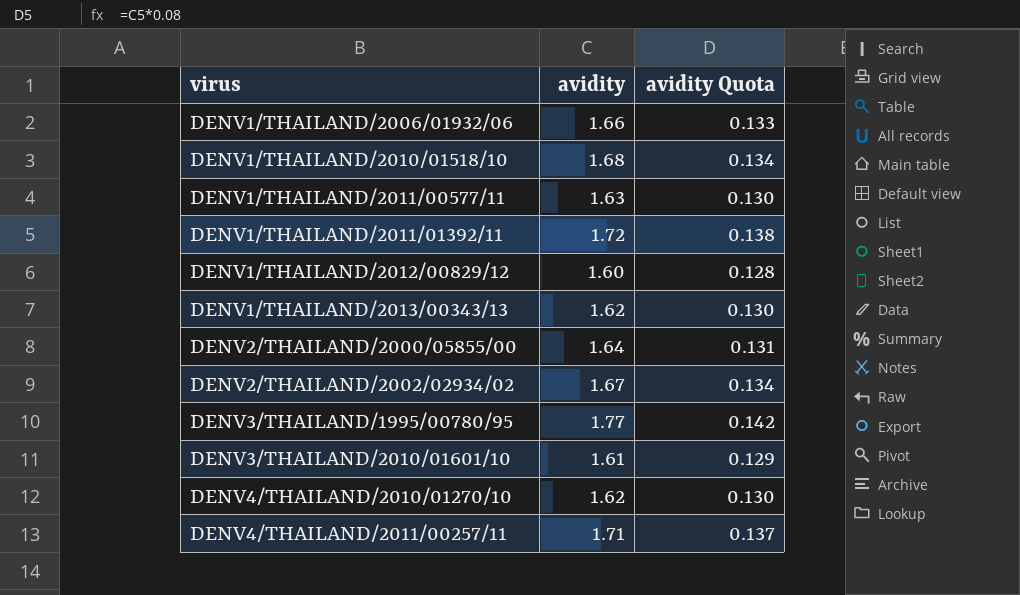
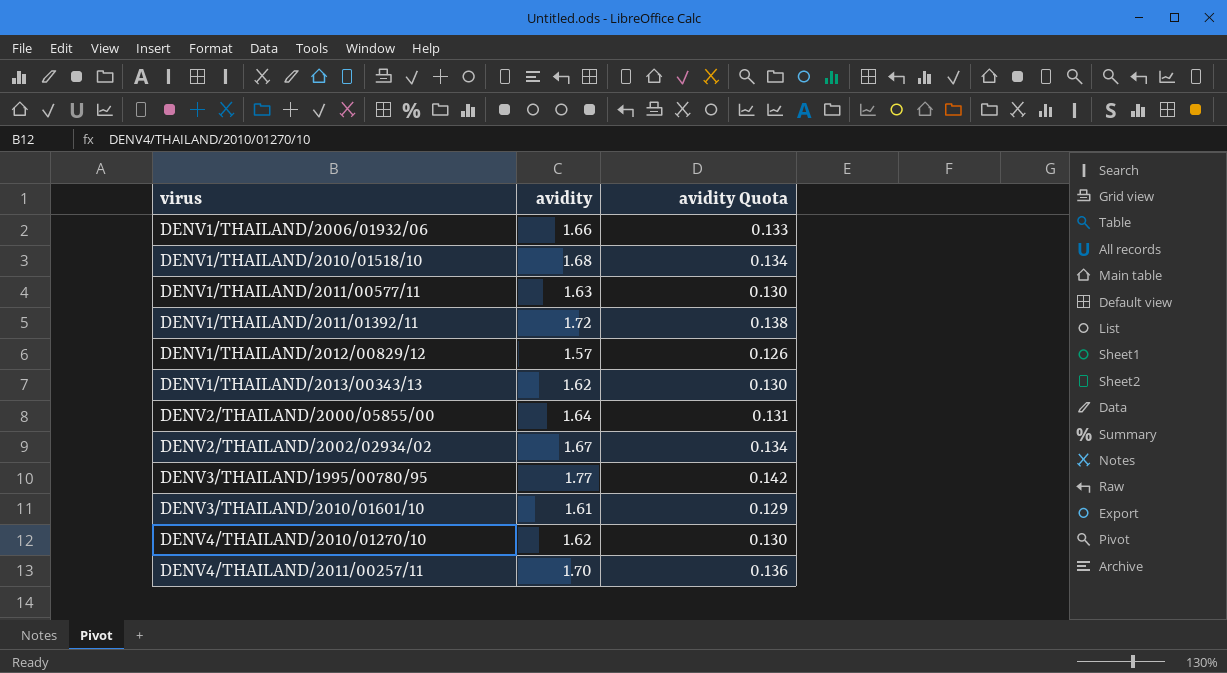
DENV1/THAILAND/2012/00829/12 | avidity: 1.60 -> 1.57
DENV1/THAILAND/2012/00829/12 | avidity Quota: 0.128 -> 0.126
DENV4/THAILAND/2011/00257/11 | avidity: 1.71 -> 1.70
DENV4/THAILAND/2011/00257/11 | avidity Quota: 0.137 -> 0.136

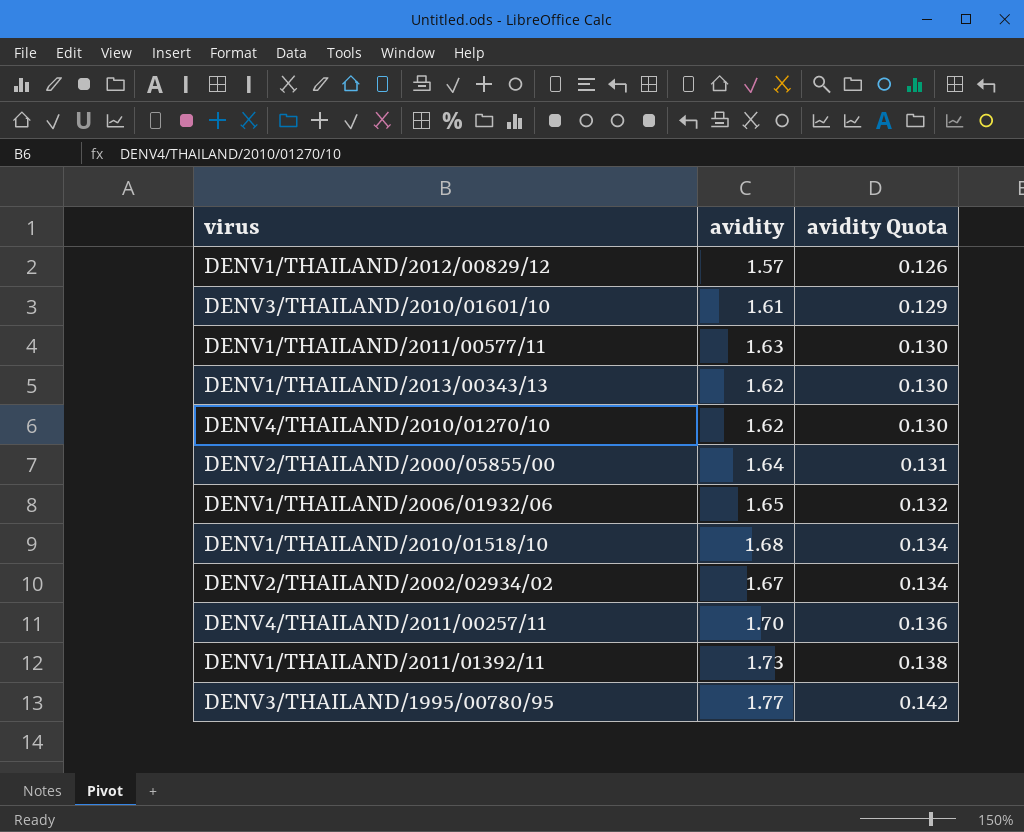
row order: virus ascending -> avidity Quota ascending
DENV1/THAILAND/2006/01932/06 | avidity: 1.66 -> 1.65
DENV1/THAILAND/2006/01932/06 | avidity Quota: 0.133 -> 0.132
DENV1/THAILAND/2011/01392/11 | avidity: 1.72 -> 1.73

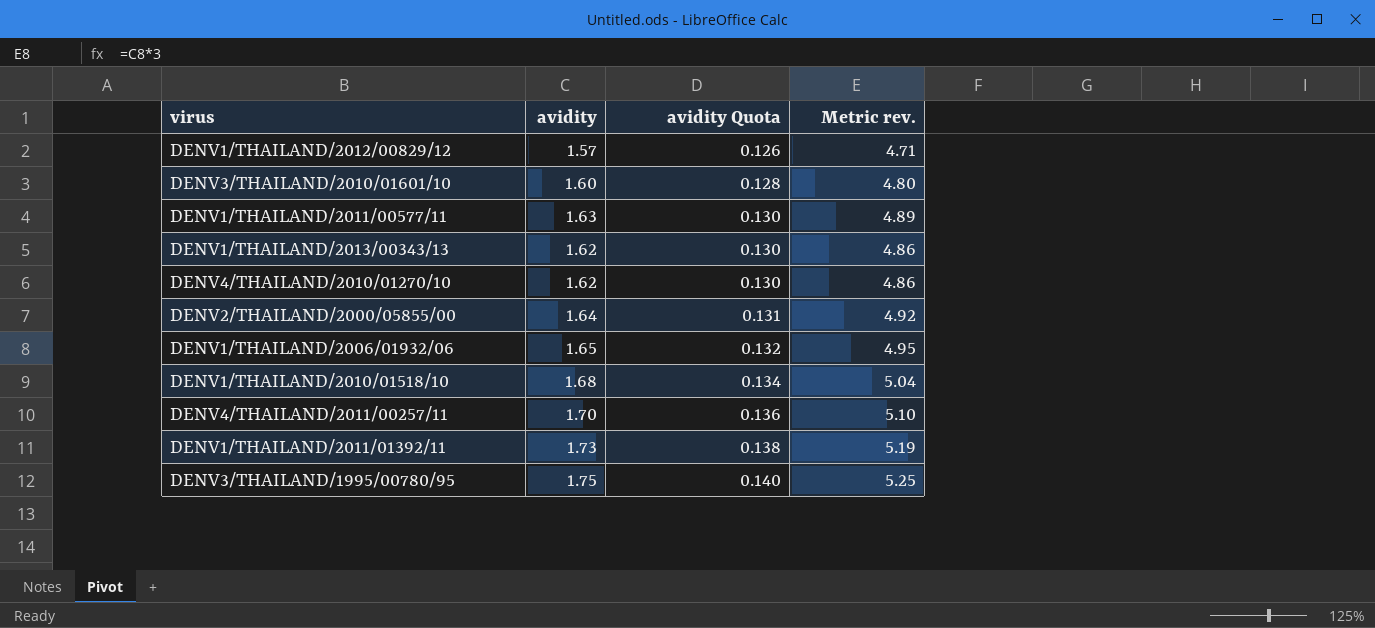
column Metric rev. | formula: none -> [avidity] * 3
row DENV2/THAILAND/2002/02934/02: 1.67 | 0.134 -> none
DENV3/THAILAND/2010/01601/10 | avidity: 1.61 -> 1.60
DENV3/THAILAND/2010/01601/10 | avidity Quota: 0.129 -> 0.128
DENV3/THAILAND/1995/00780/95 | avidity: 1.77 -> 1.75
DENV3/THAILAND/1995/00780/95 | avidity Quota: 0.142 -> 0.140

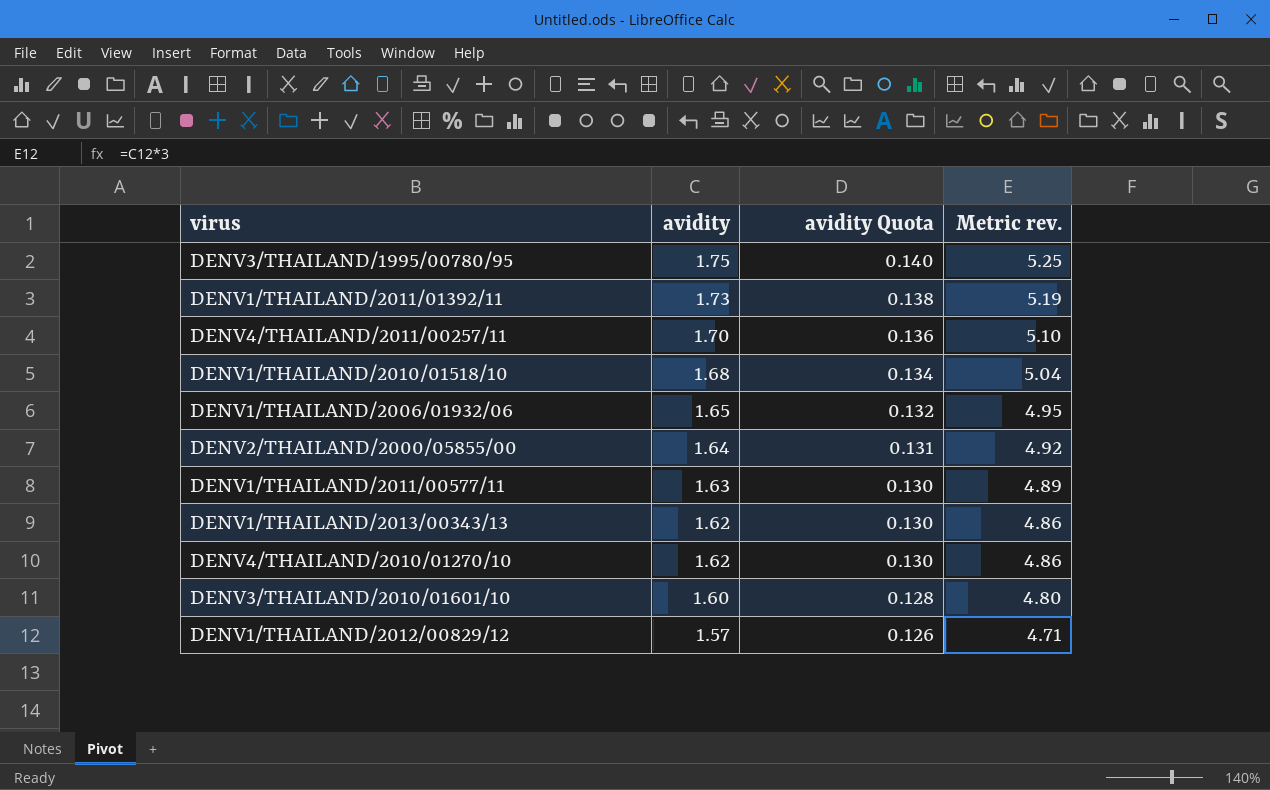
row order: avidity Quota ascending -> avidity descending

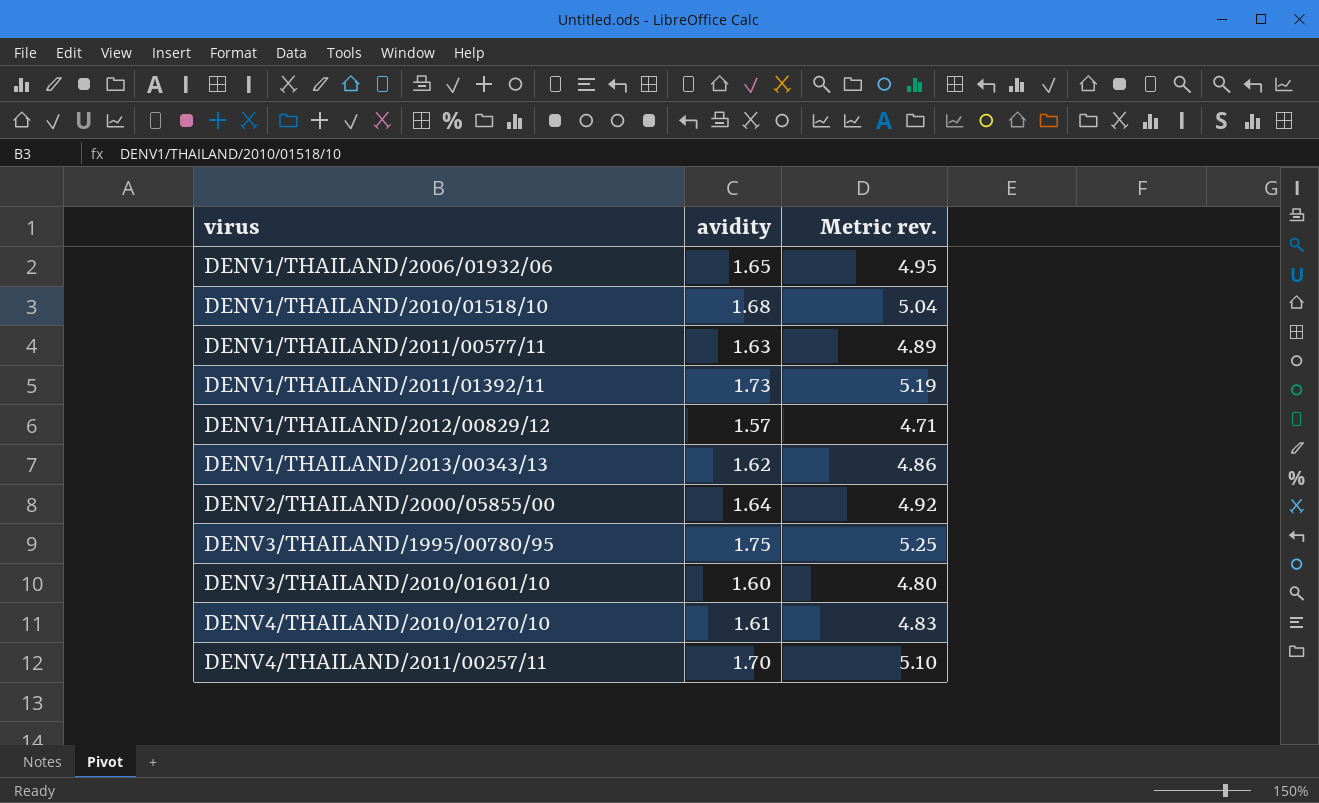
row order: avidity descending -> virus ascending
column avidity Quota | formula: [avidity] * 0.08 -> none
DENV4/THAILAND/2010/01270/10 | avidity: 1.62 -> 1.61
DENV4/THAILAND/2010/01270/10 | Metric rev.: 4.86 -> 4.83

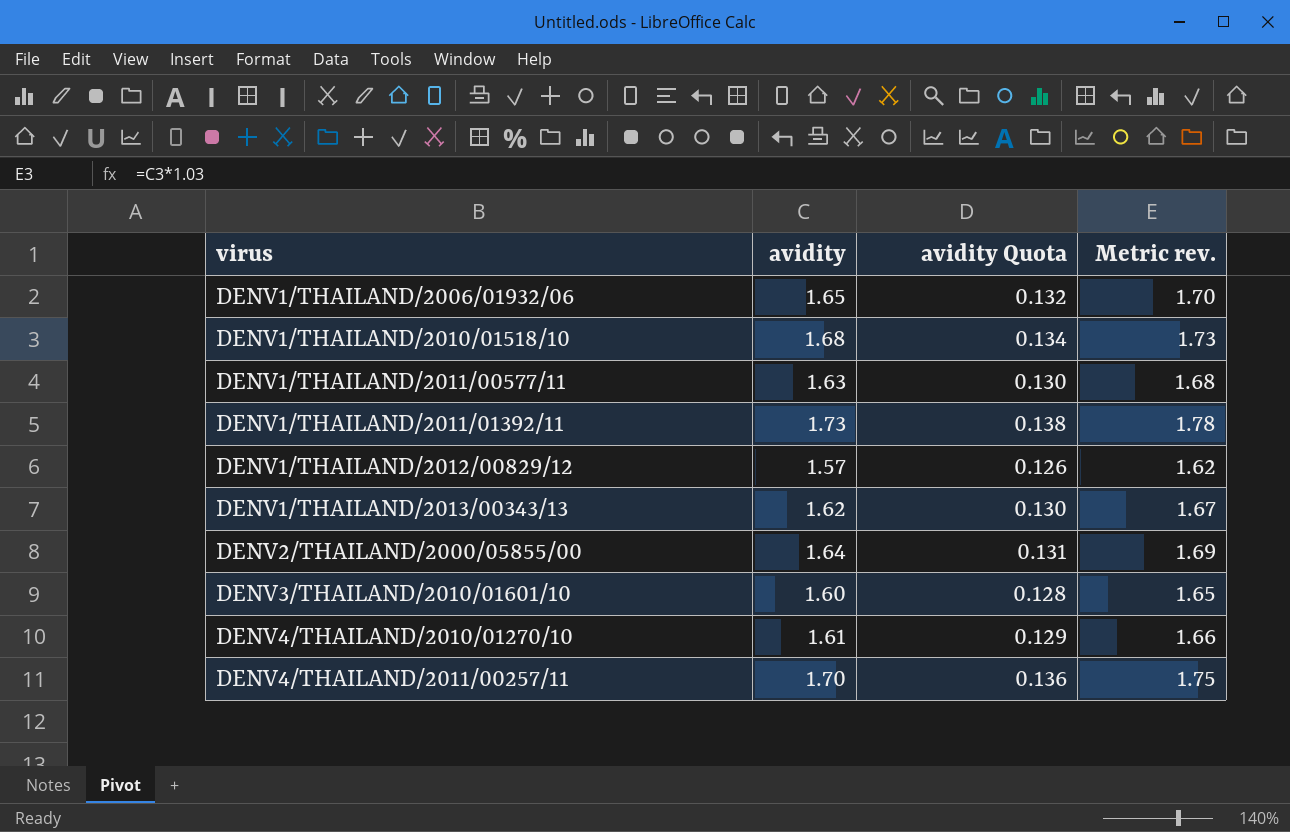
column avidity Quota | formula: none -> [avidity] * 0.08
column Metric rev. | formula: [avidity] * 3 -> [avidity] * 1.03
row DENV3/THAILAND/1995/00780/95: 1.75 | 5.25 -> none

